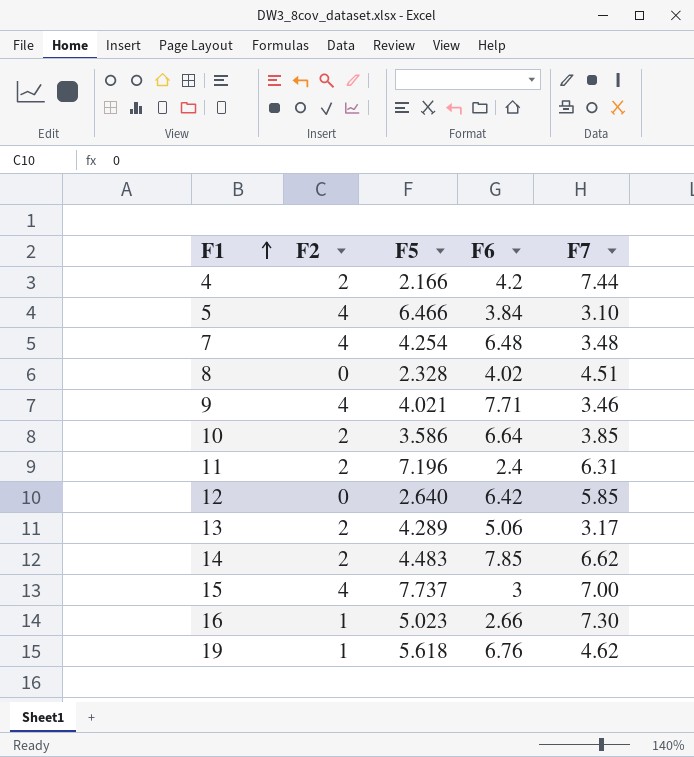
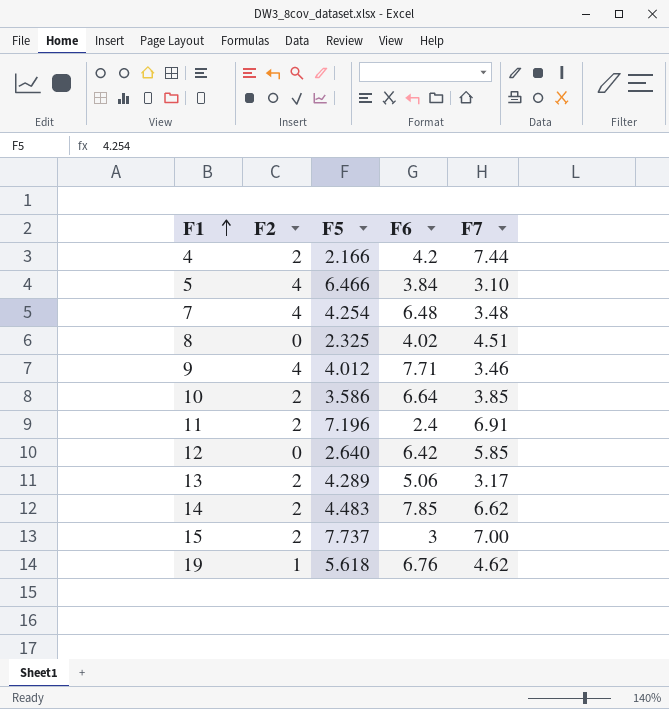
row 16: 1 | 5.023 | 2.66 | 7.30 -> none
8 | F5: 2.328 -> 2.325
9 | F5: 4.021 -> 4.012
11 | F7: 6.31 -> 6.91
15 | F2: 4 -> 2

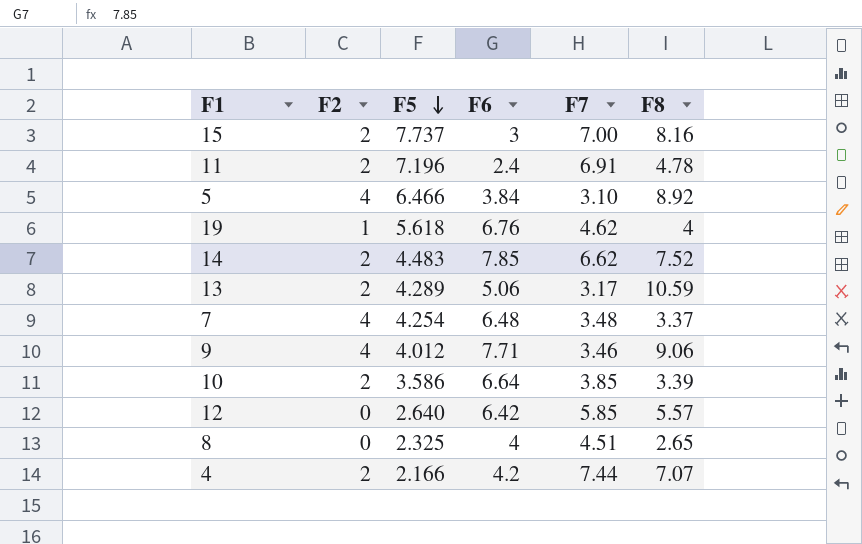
row order: F1 ascending -> F5 descending
column F8 | position: none -> 6
8 | F6: 4.02 -> 4

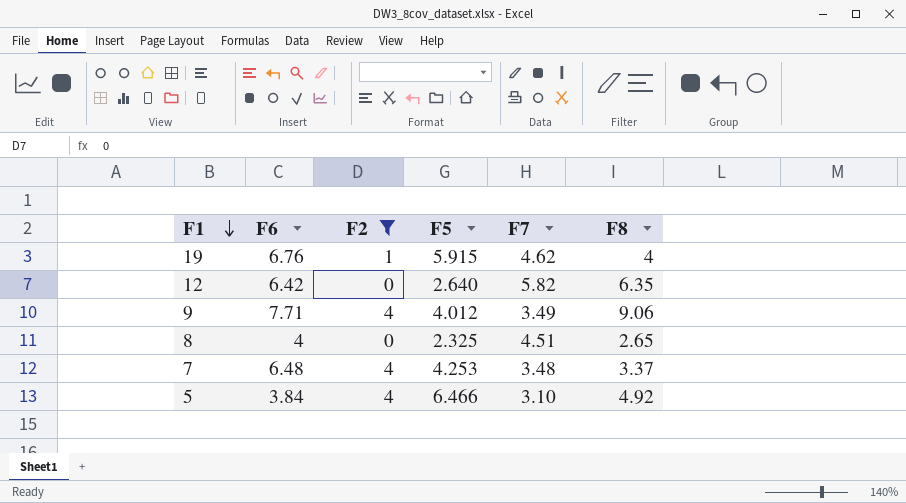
filter: none -> F2 != 2
row order: F5 descending -> F1 descending
column F6 | position: 4 -> 2
19 | F5: 5.618 -> 5.915
12 | F7: 5.85 -> 5.82
12 | F8: 5.57 -> 6.35
9 | F7: 3.46 -> 3.49
7 | F5: 4.254 -> 4.253
5 | F8: 8.92 -> 4.92

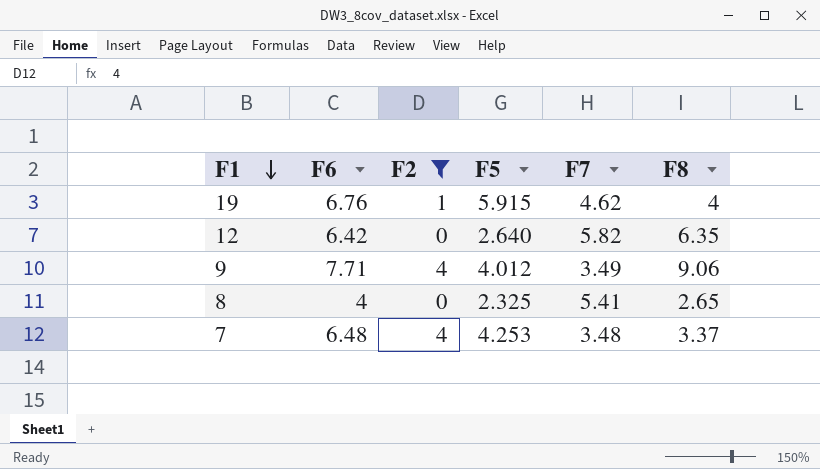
row 5: 3.84 | 4 | 6.466 | 3.10 | 4.92 -> none
8 | F7: 4.51 -> 5.41

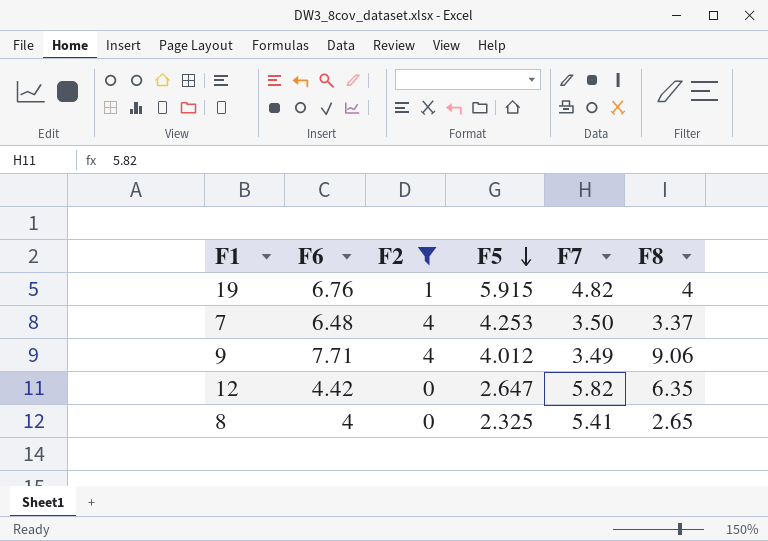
row order: F1 descending -> F5 descending
19 | F7: 4.62 -> 4.82
7 | F7: 3.48 -> 3.50
12 | F6: 6.42 -> 4.42
12 | F5: 2.640 -> 2.647

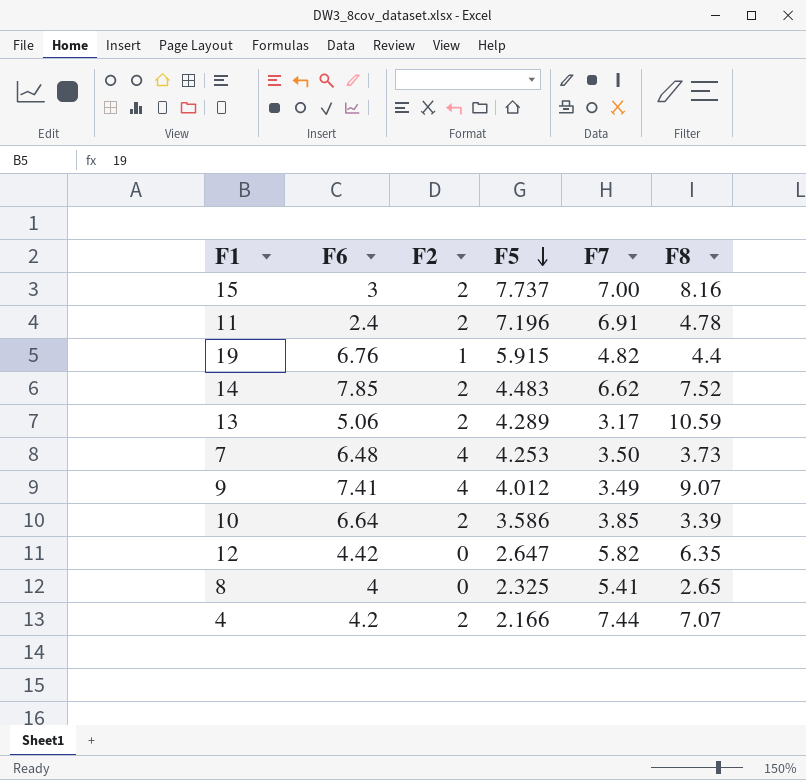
filter: F2 != 2 -> none
19 | F8: 4 -> 4.4
7 | F8: 3.37 -> 3.73
9 | F6: 7.71 -> 7.41
9 | F8: 9.06 -> 9.07

